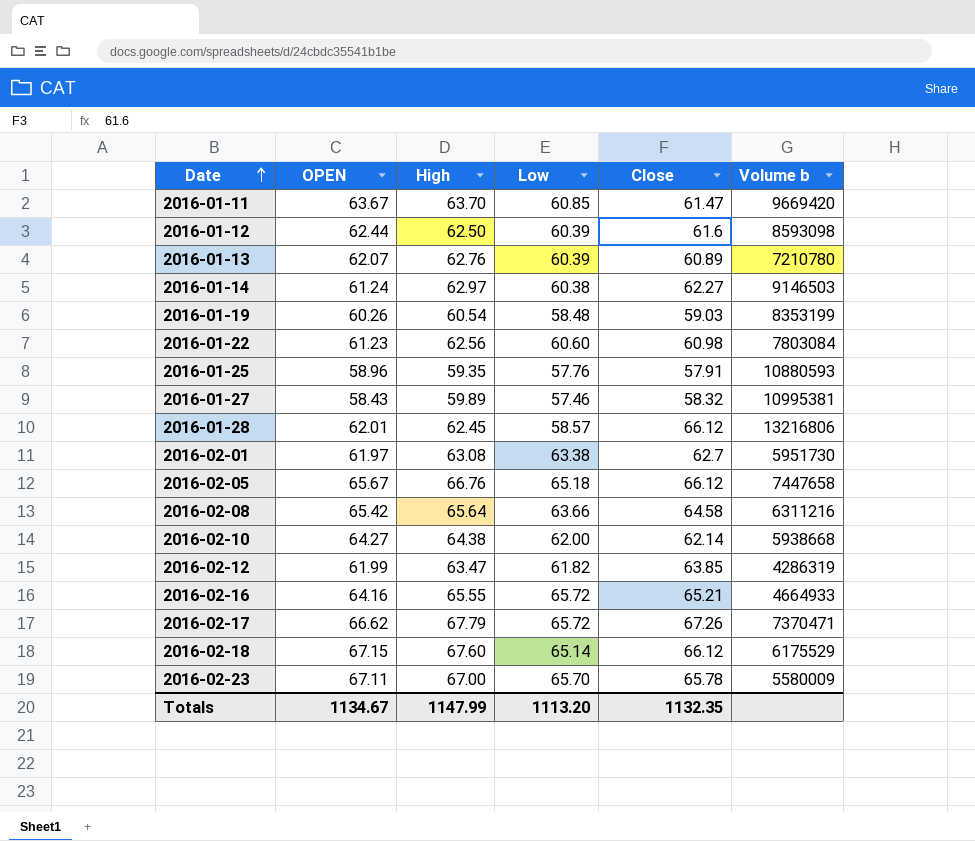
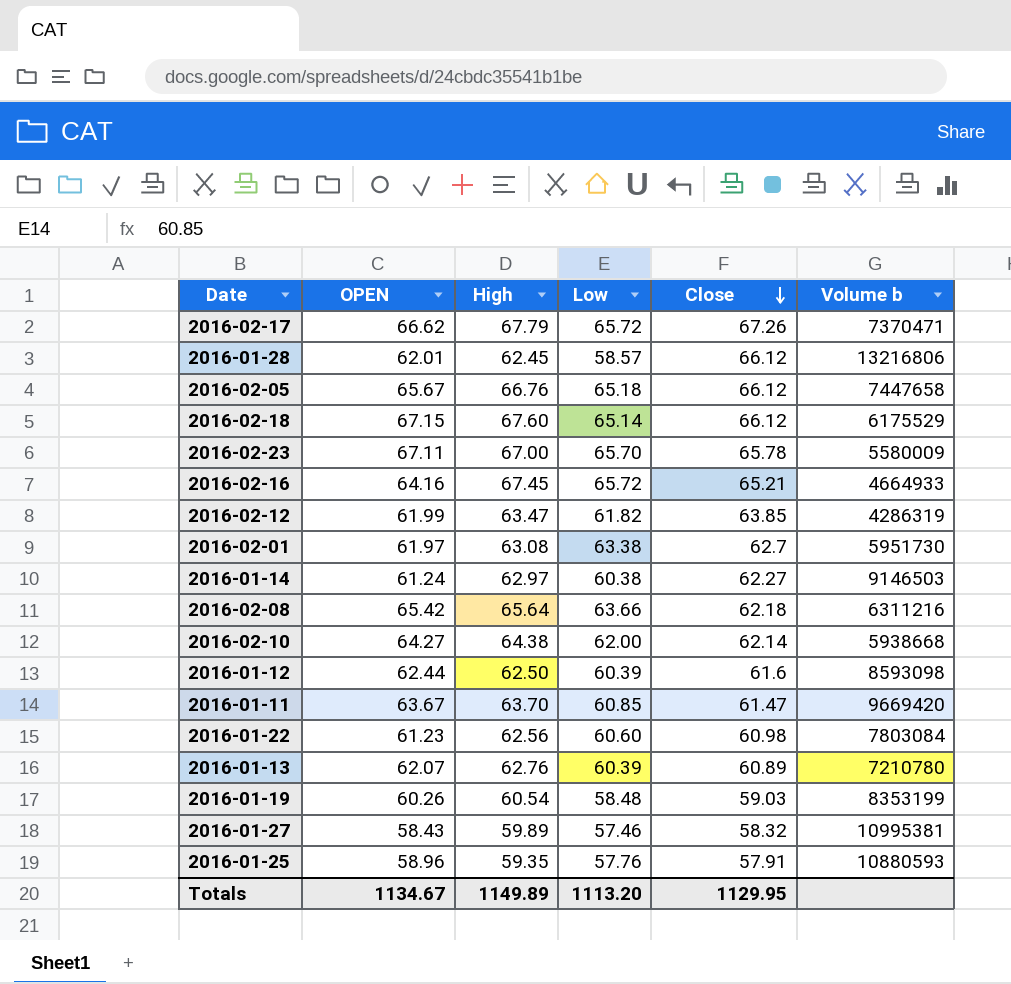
row order: Date ascending -> Close descending
2016-02-16 | High: 65.55 -> 67.45
2016-02-08 | Close: 64.58 -> 62.18
Totals | High: 1147.99 -> 1149.89
Totals | Close: 1132.35 -> 1129.95

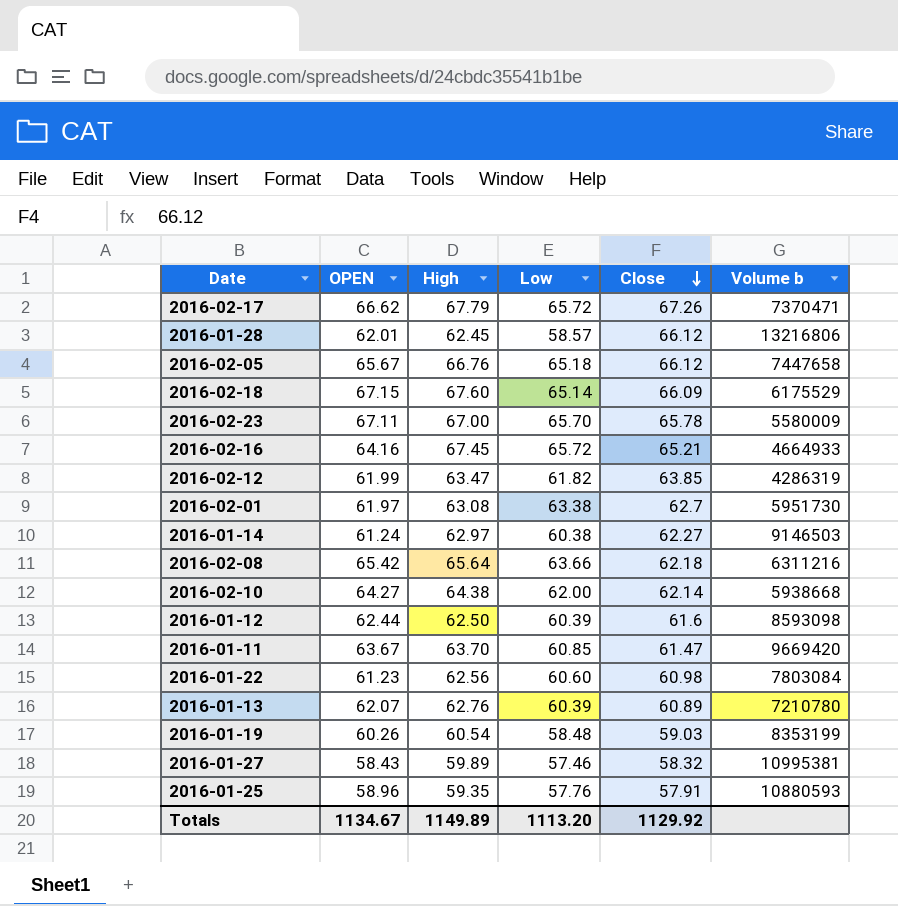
2016-02-18 | Close: 66.12 -> 66.09
Totals | Close: 1129.95 -> 1129.92

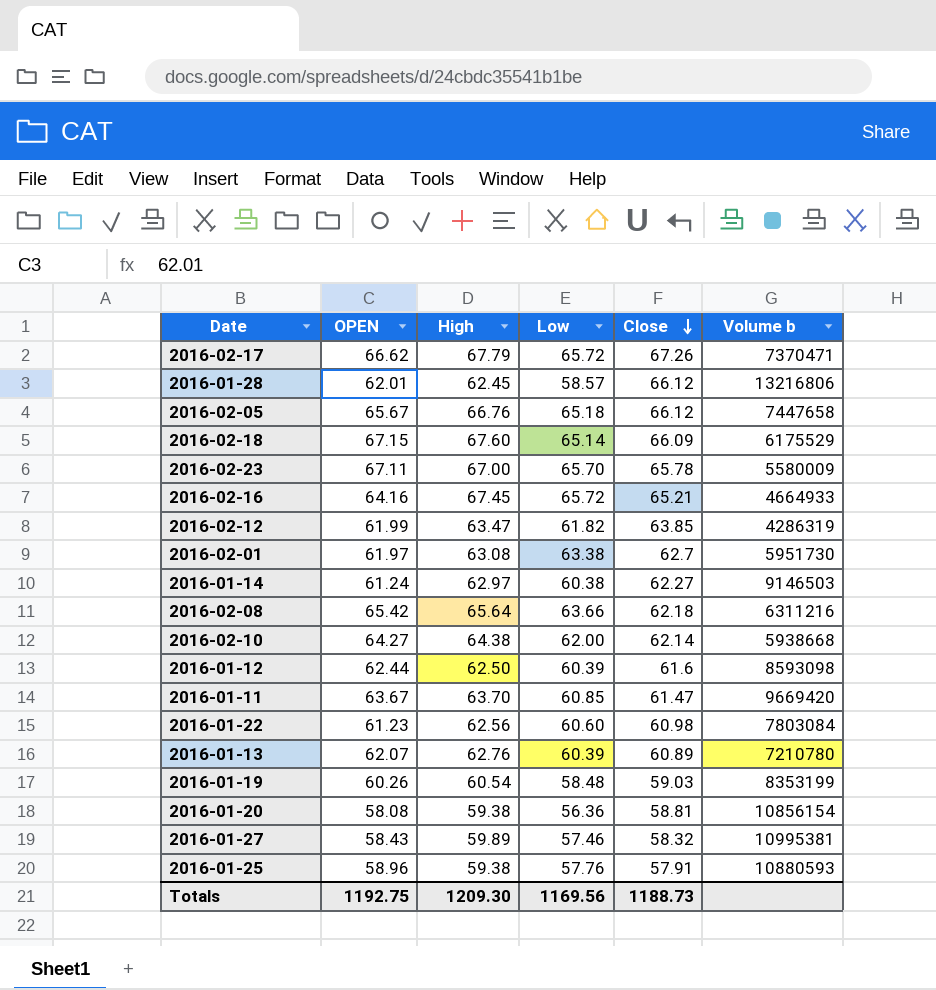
row 2016-01-20: none -> 58.08 | 59.38 | 56.36 | 58.81 | 10856154
2016-01-25 | High: 59.35 -> 59.38
Totals | OPEN: 1134.67 -> 1192.75
Totals | High: 1149.89 -> 1209.30
Totals | Low: 1113.20 -> 1169.56
Totals | Close: 1129.92 -> 1188.73

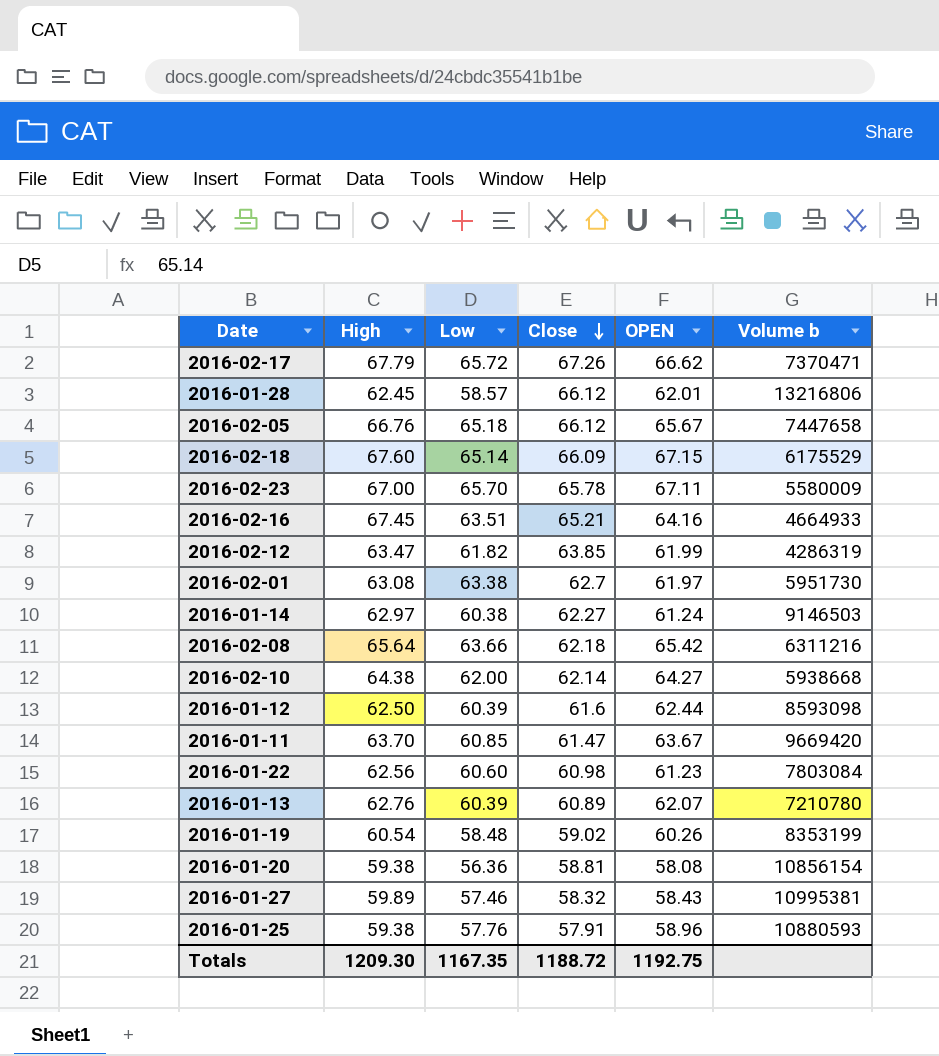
column OPEN | position: 2 -> 5
2016-02-16 | Low: 65.72 -> 63.51
2016-01-19 | Close: 59.03 -> 59.02
Totals | Low: 1169.56 -> 1167.35
Totals | Close: 1188.73 -> 1188.72

